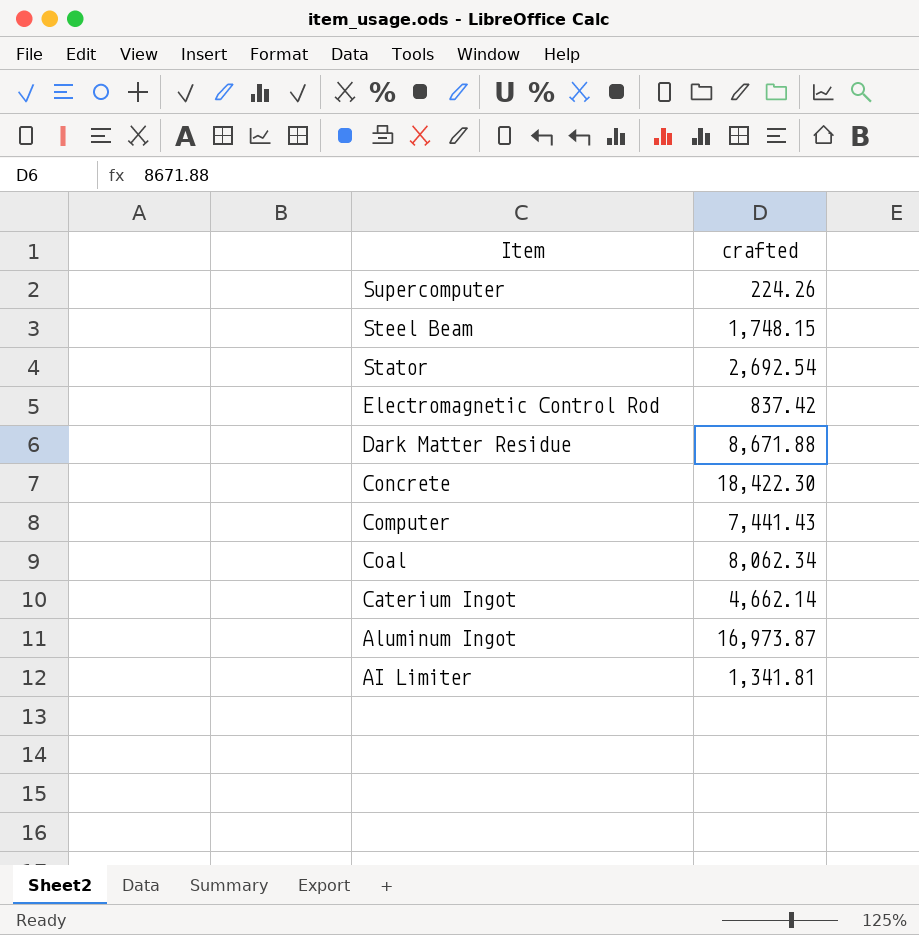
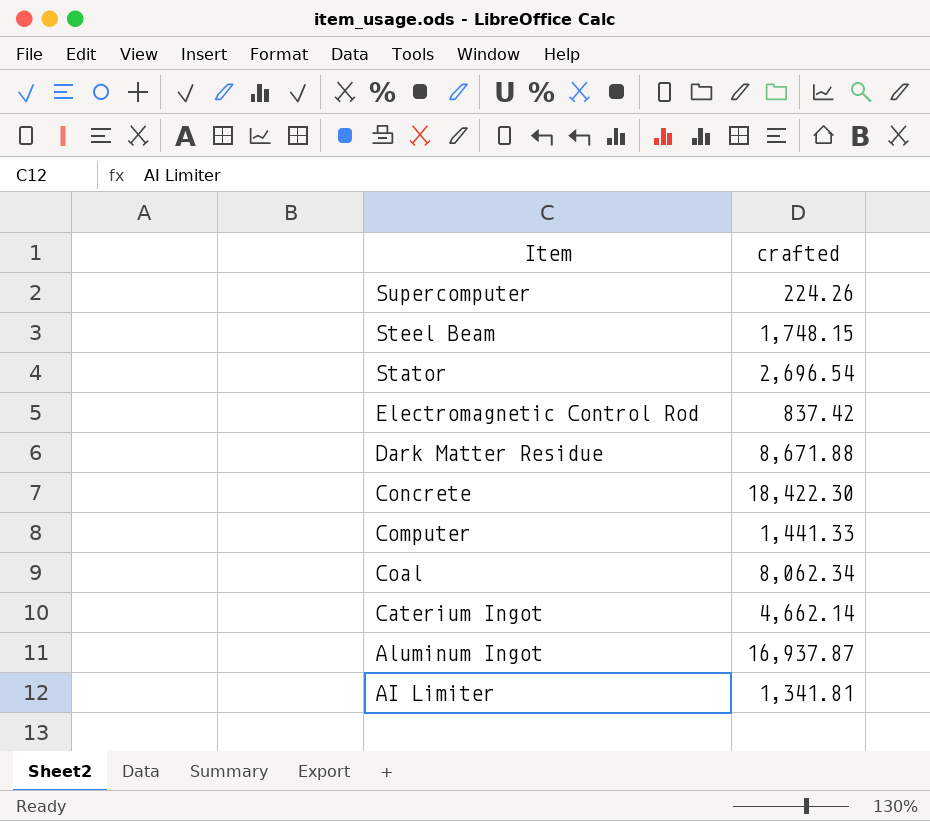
Stator | crafted: 2,692.54 -> 2,696.54
Computer | crafted: 7,441.43 -> 1,441.33
Aluminum Ingot | crafted: 16,973.87 -> 16,937.87

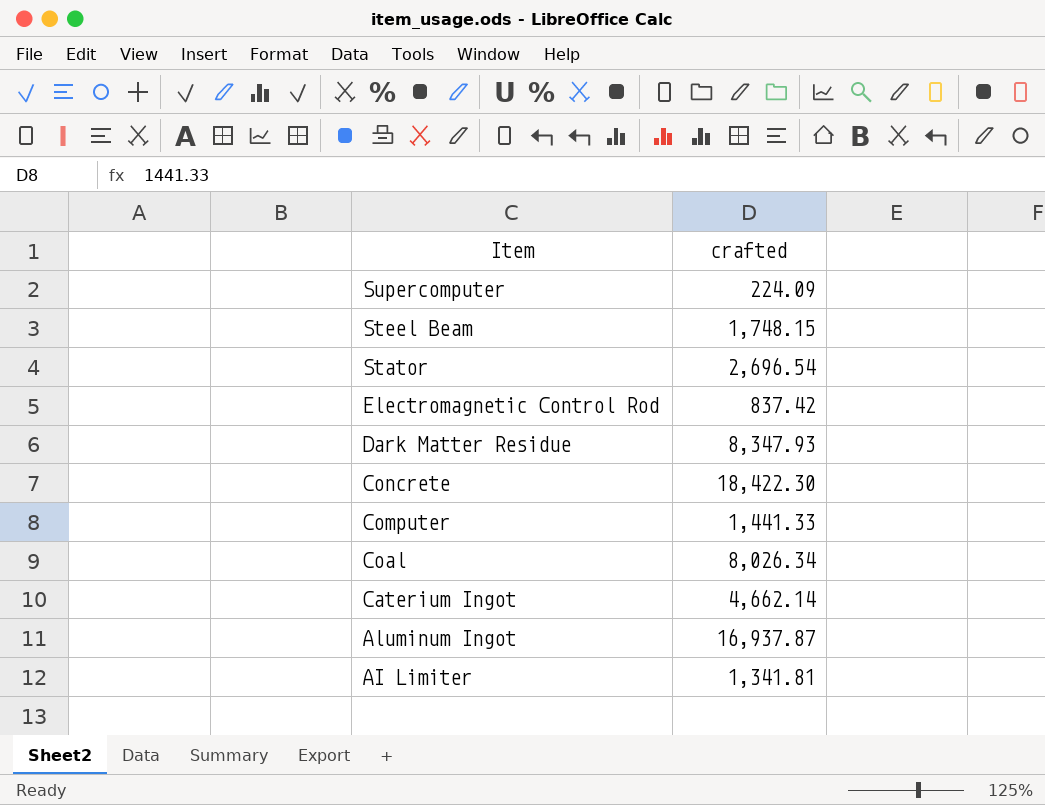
Supercomputer | crafted: 224.26 -> 224.09
Dark Matter Residue | crafted: 8,671.88 -> 8,347.93
Coal | crafted: 8,062.34 -> 8,026.34

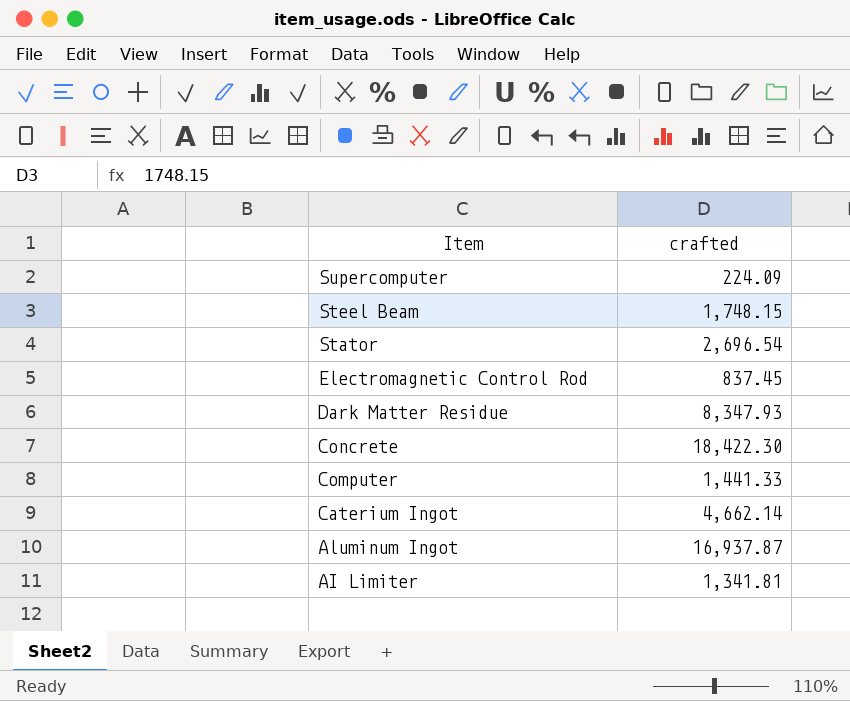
row Coal: 8,026.34 -> none
Electromagnetic Control Rod | crafted: 837.42 -> 837.45

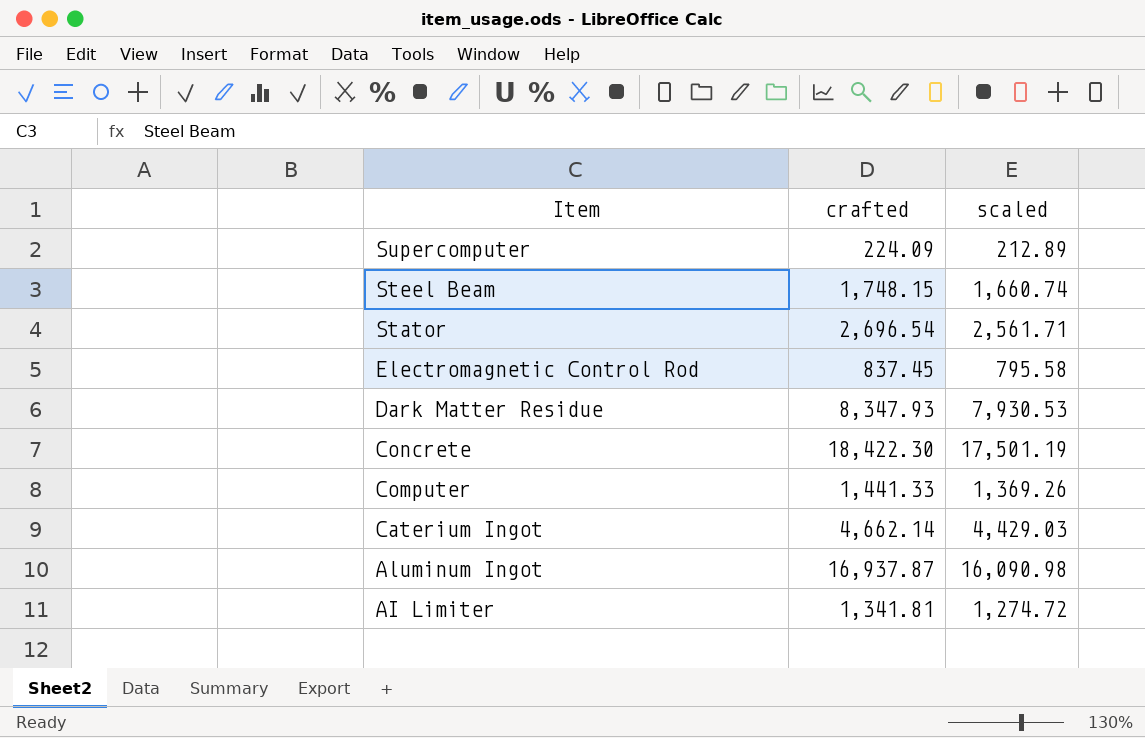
column scaled | formula: none -> [crafted] * 0.95

